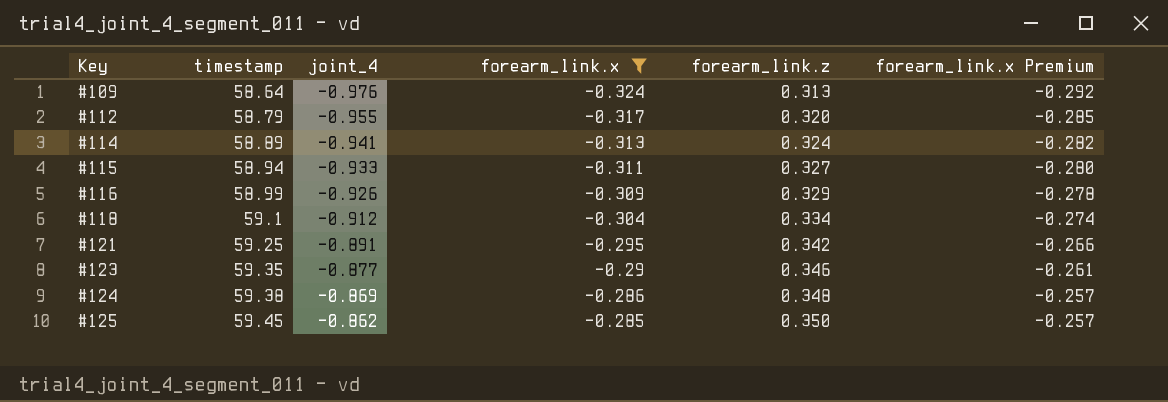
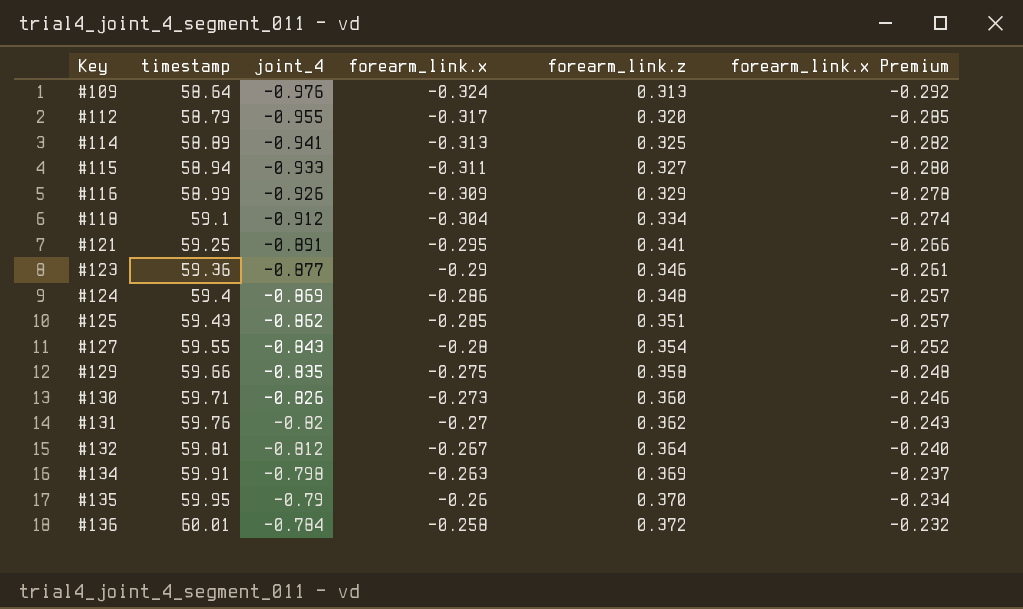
filter: forearm_link.x <= -0.285 -> none
#114 | forearm_link.z: 0.324 -> 0.325
#121 | forearm_link.z: 0.342 -> 0.341
#123 | timestamp: 59.35 -> 59.36
#124 | timestamp: 59.38 -> 59.4
#125 | timestamp: 59.45 -> 59.43
#125 | forearm_link.z: 0.350 -> 0.351

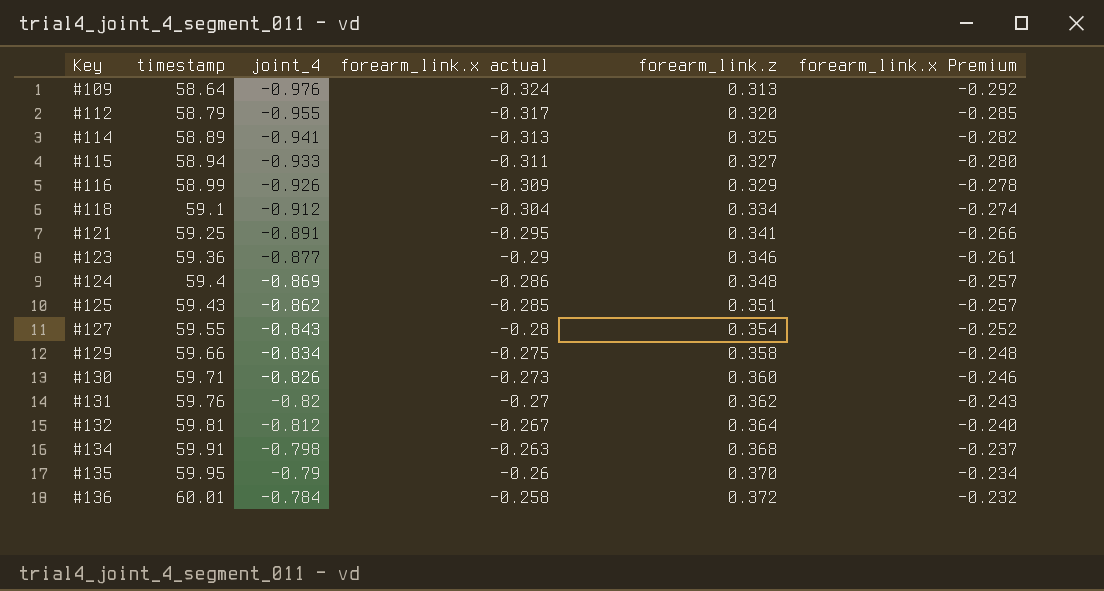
column name: forearm_link.x -> forearm_link.x actual
#129 | joint_4: -0.835 -> -0.834
#134 | forearm_link.z: 0.369 -> 0.368

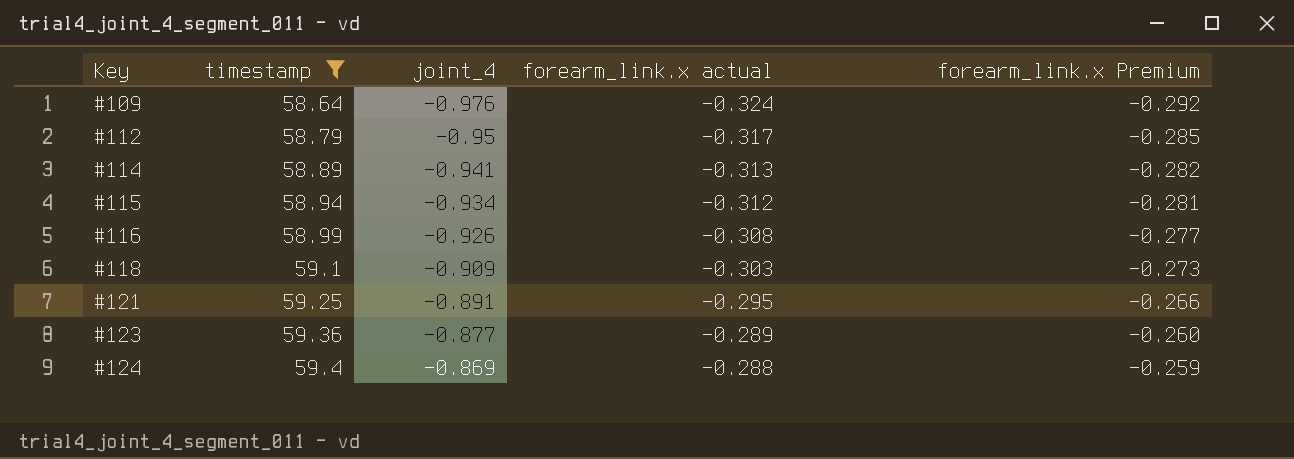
filter: none -> timestamp <= 59.4
column forearm_link.z | position: 5 -> none
#112 | joint_4: -0.955 -> -0.95
#115 | joint_4: -0.933 -> -0.934
#115 | forearm_link.x actual: -0.311 -> -0.312
#115 | forearm_link.x Premium: -0.280 -> -0.281
#116 | forearm_link.x actual: -0.309 -> -0.308
#116 | forearm_link.x Premium: -0.278 -> -0.277
#118 | joint_4: -0.912 -> -0.909
#118 | forearm_link.x actual: -0.304 -> -0.303
#118 | forearm_link.x Premium: -0.274 -> -0.273
#123 | forearm_link.x actual: -0.29 -> -0.289
#123 | forearm_link.x Premium: -0.261 -> -0.260
#124 | forearm_link.x actual: -0.286 -> -0.288
#124 | forearm_link.x Premium: -0.257 -> -0.259

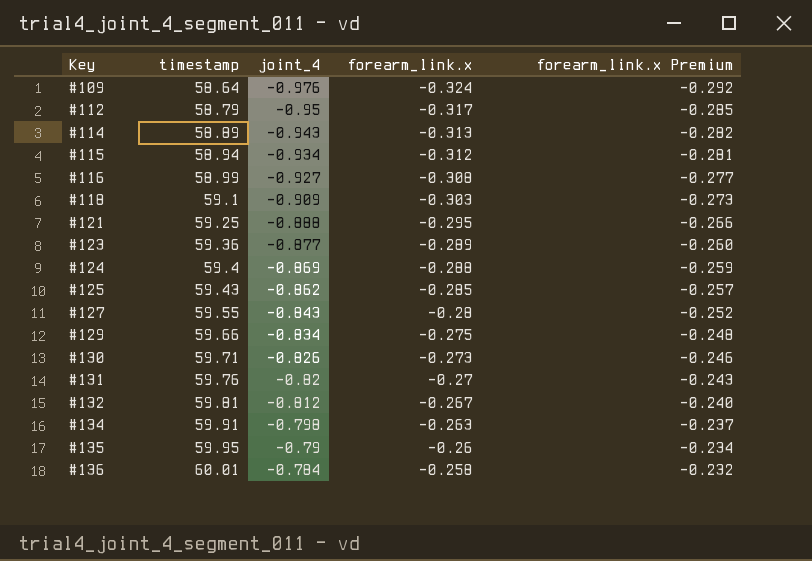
filter: timestamp <= 59.4 -> none
column name: forearm_link.x actual -> forearm_link.x
#114 | joint_4: -0.941 -> -0.943
#116 | joint_4: -0.926 -> -0.927
#121 | joint_4: -0.891 -> -0.888

